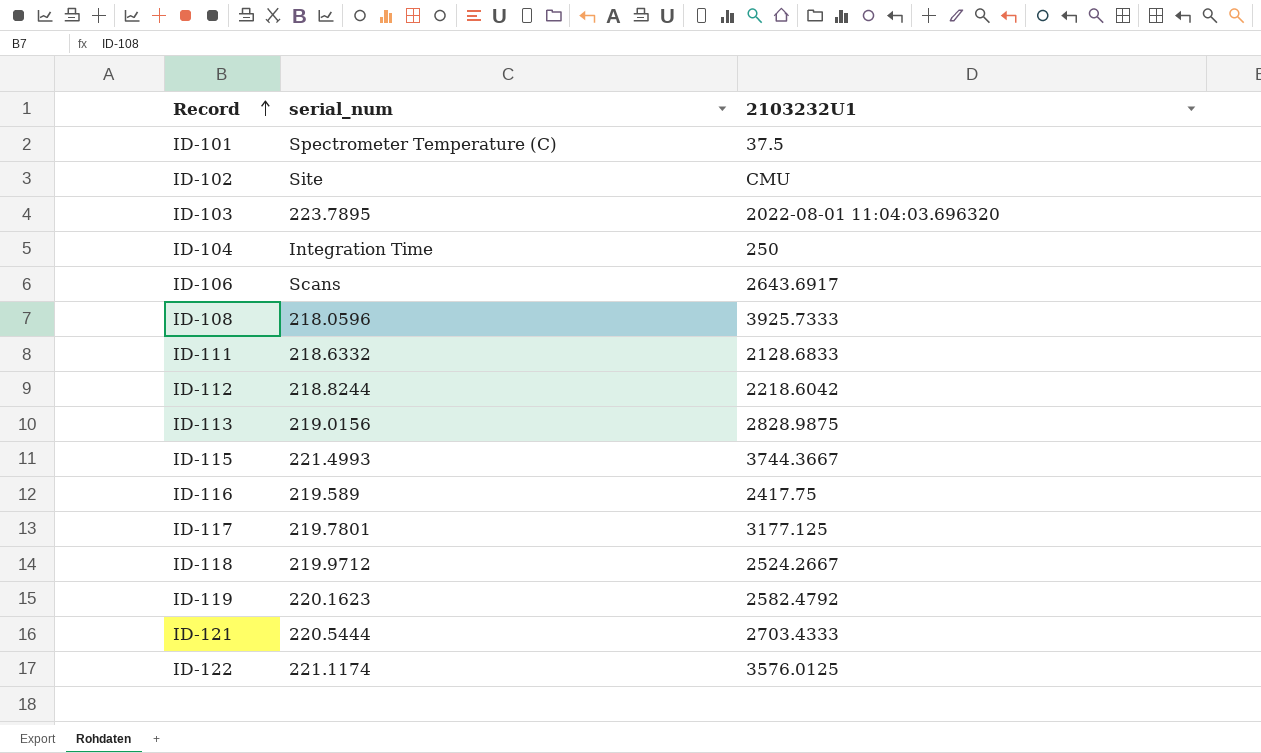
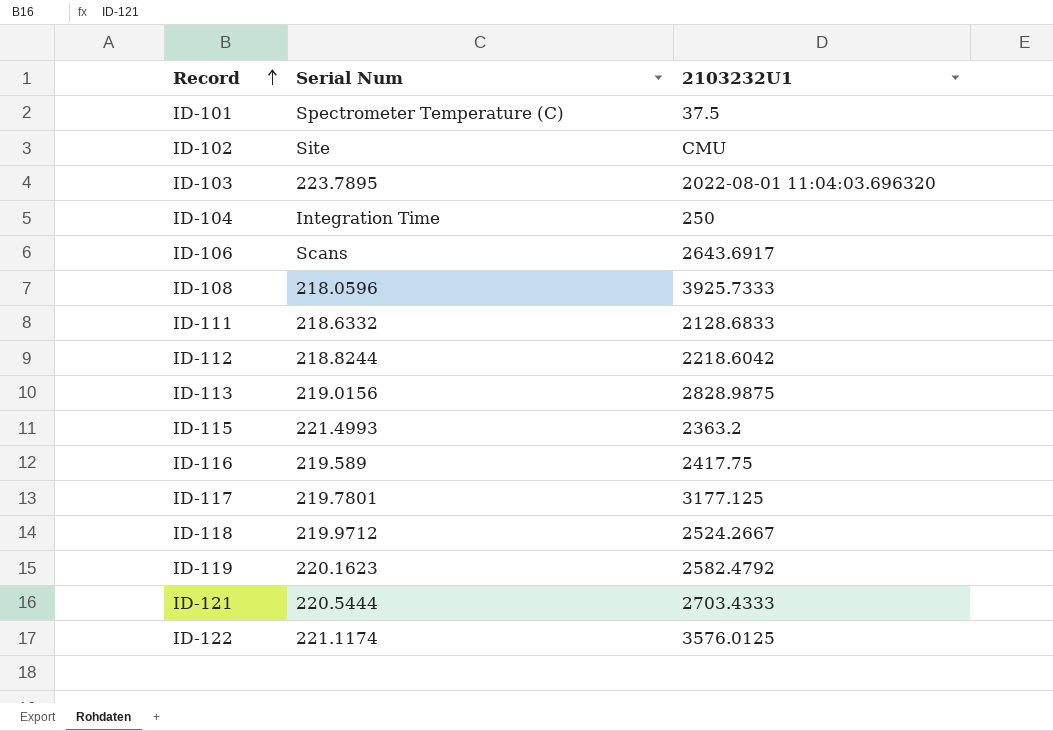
column name: serial_num -> Serial Num
ID-115 | 2103232U1: 3744.3667 -> 2363.2

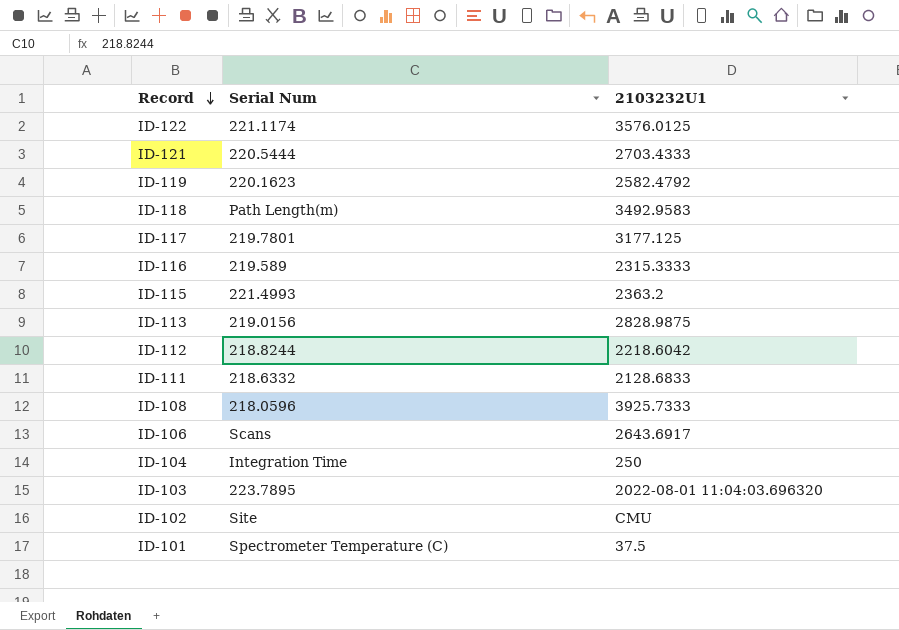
row order: Record ascending -> Record descending
ID-118 | Serial Num: 219.9712 -> Path Length(m)
ID-118 | 2103232U1: 2524.2667 -> 3492.9583
ID-116 | 2103232U1: 2417.75 -> 2315.3333

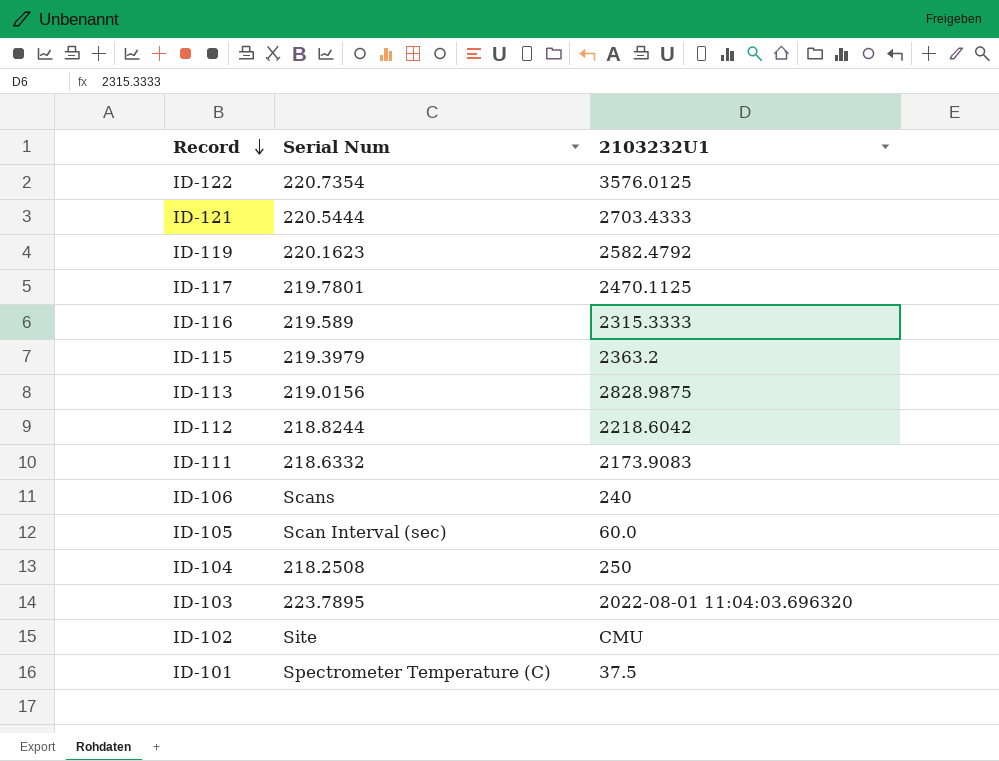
row ID-118: Path Length(m) | 3492.9583 -> none
row ID-108: 218.0596 | 3925.7333 -> none
ID-122 | Serial Num: 221.1174 -> 220.7354
ID-117 | 2103232U1: 3177.125 -> 2470.1125
ID-115 | Serial Num: 221.4993 -> 219.3979
ID-111 | 2103232U1: 2128.6833 -> 2173.9083
ID-106 | 2103232U1: 2643.6917 -> 240
row ID-105: none -> Scan Interval (sec) | 60.0
ID-104 | Serial Num: Integration Time -> 218.2508

